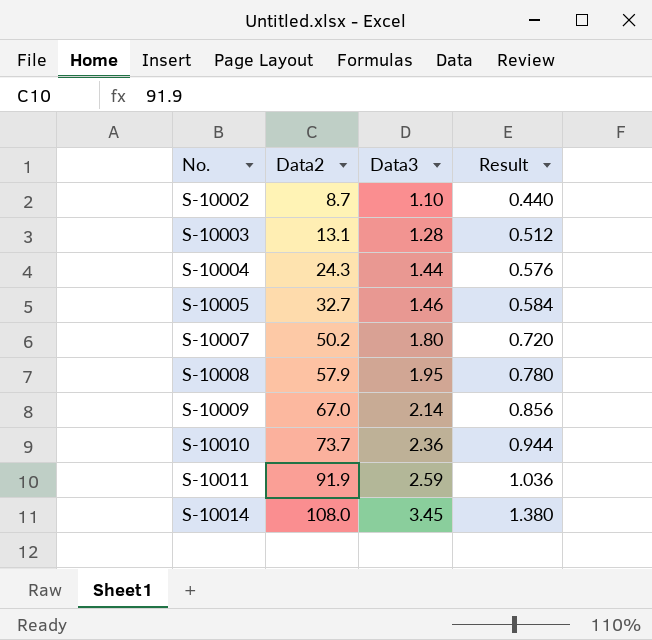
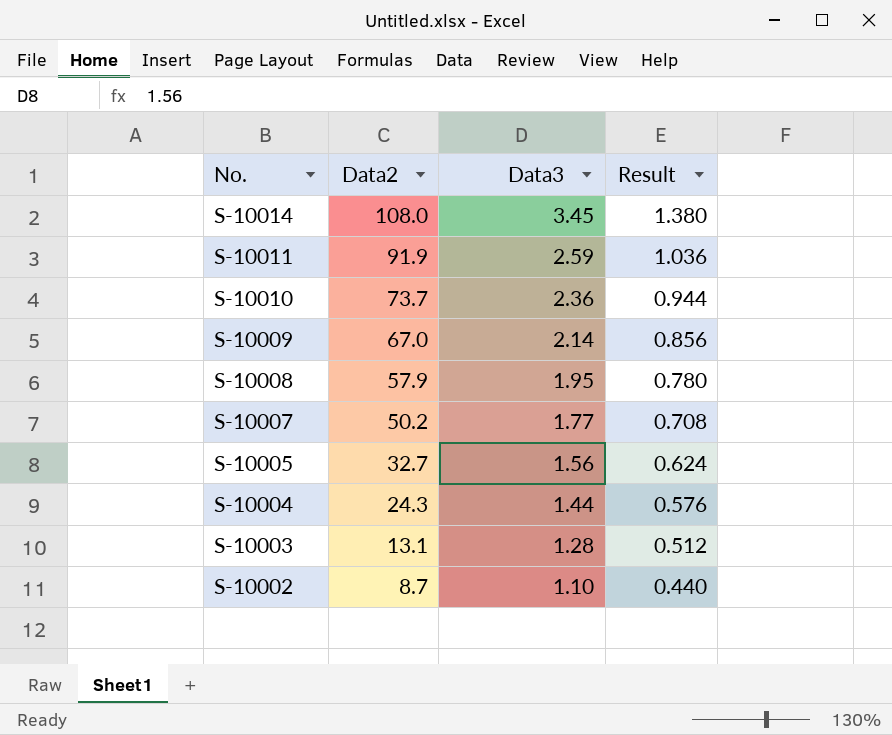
row order: No. ascending -> No. descending
S-10007 | Data3: 1.80 -> 1.77
S-10007 | Result: 0.720 -> 0.708
S-10005 | Data3: 1.46 -> 1.56
S-10005 | Result: 0.584 -> 0.624

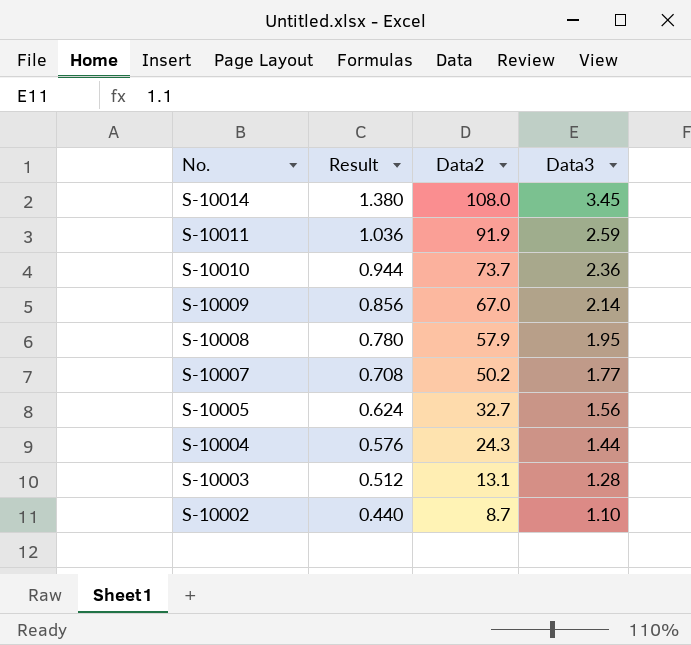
column Result | position: 4 -> 2

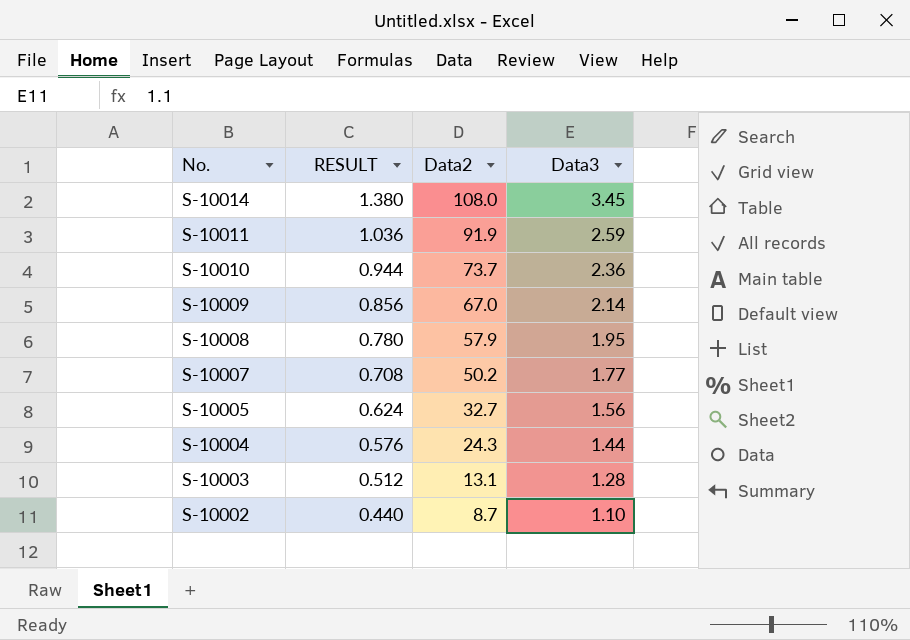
column name: Result -> RESULT

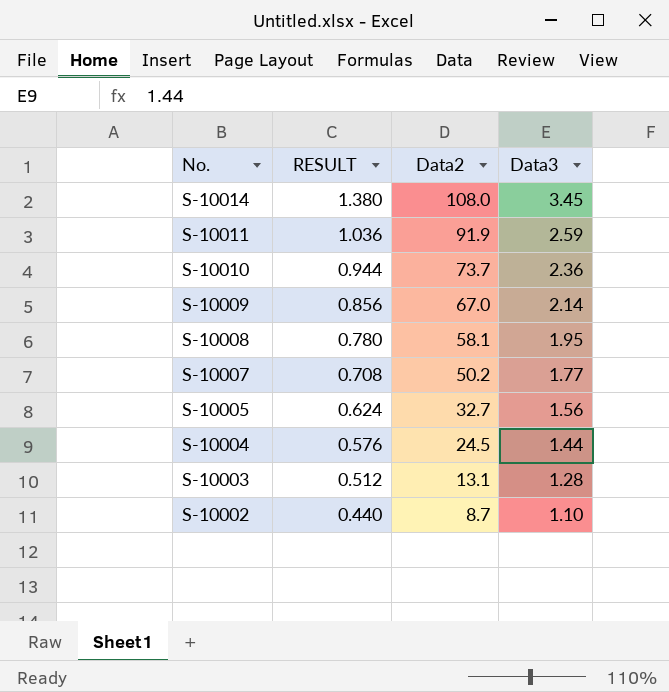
S-10008 | Data2: 57.9 -> 58.1
S-10004 | Data2: 24.3 -> 24.5

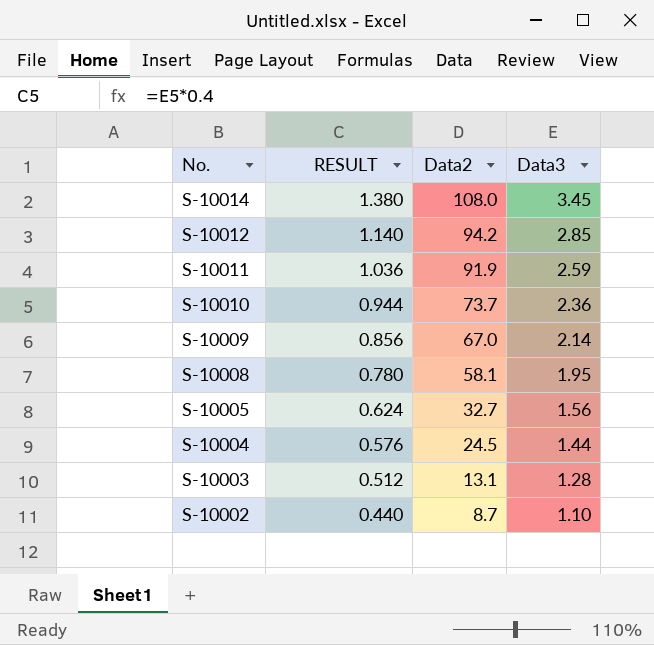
row S-10007: 0.708 | 50.2 | 1.77 -> none
row S-10012: none -> 1.140 | 94.2 | 2.85

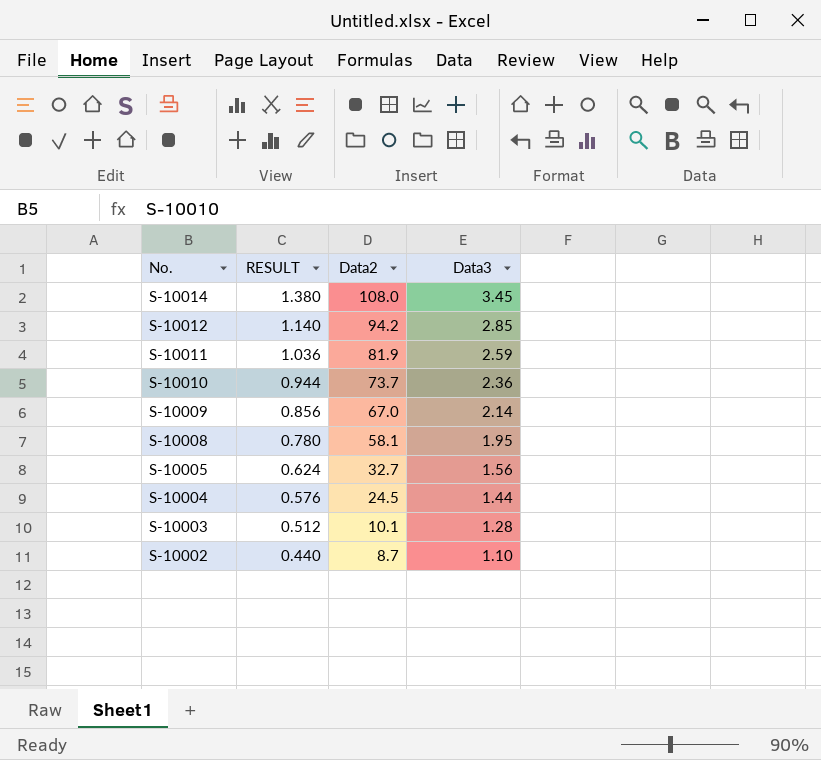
S-10011 | Data2: 91.9 -> 81.9
S-10003 | Data2: 13.1 -> 10.1

